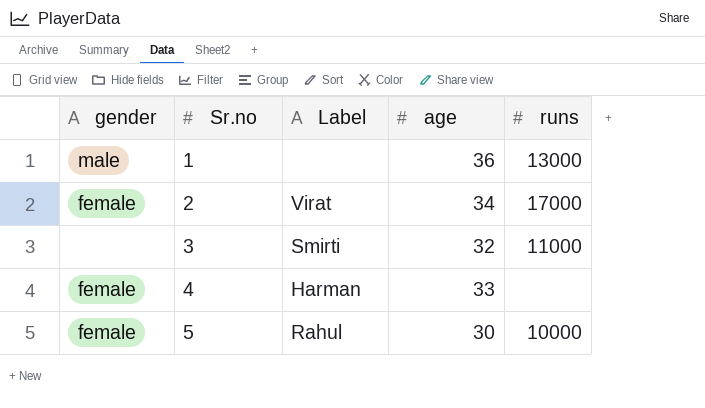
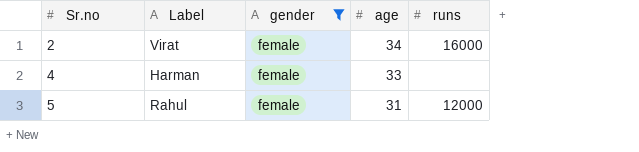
filter: none -> gender = female
column gender | position: 1 -> 3
2 | runs: 17000 -> 16000
5 | age: 30 -> 31
5 | runs: 10000 -> 12000

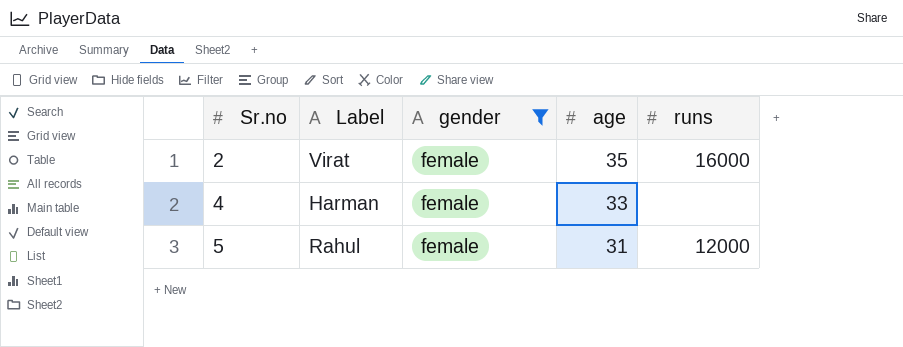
2 | age: 34 -> 35

